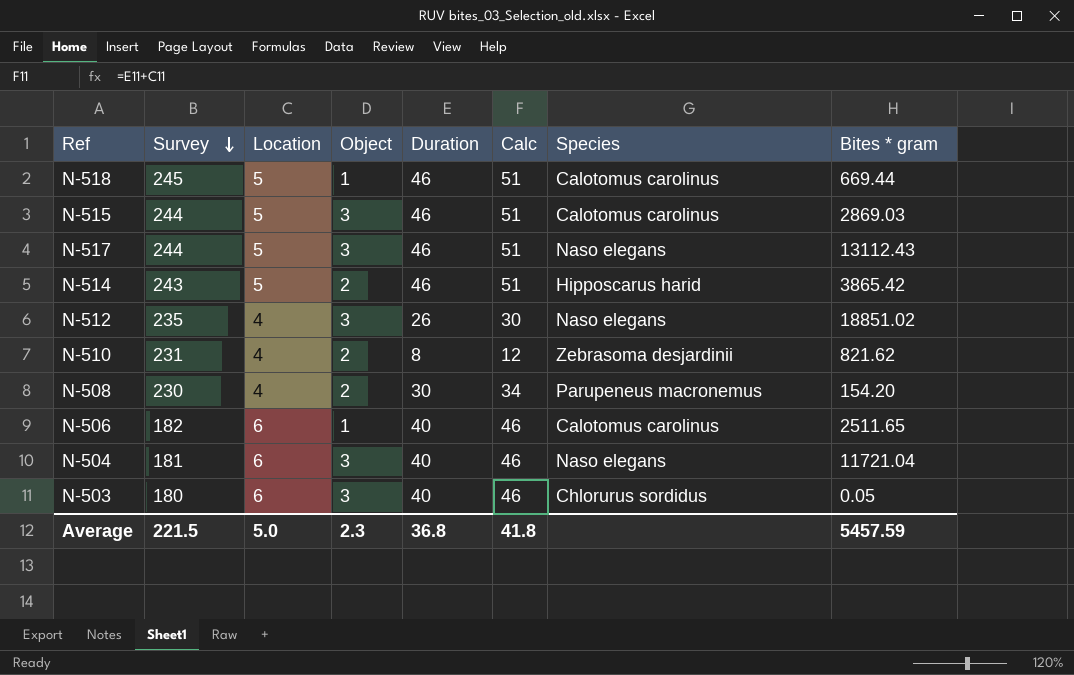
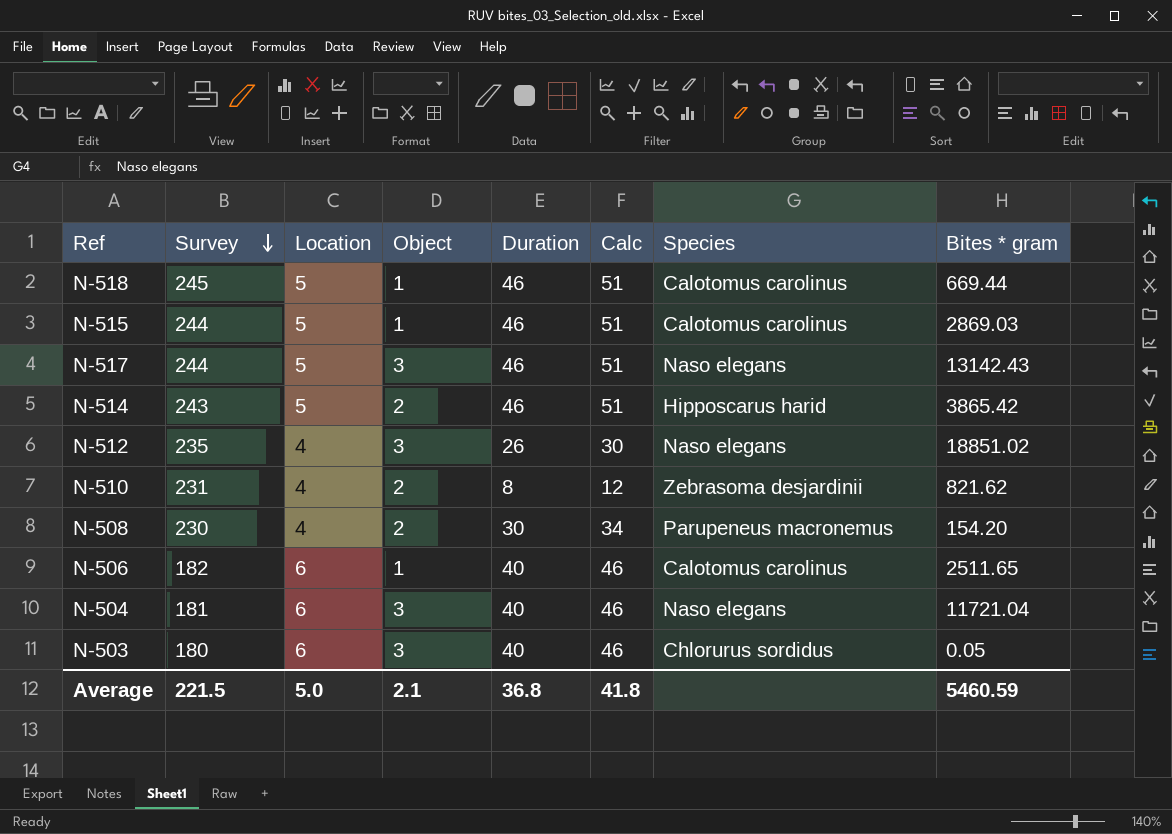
N-515 | Object: 3 -> 1
N-517 | Bites * gram: 13112.43 -> 13142.43
Average | Object: 2.3 -> 2.1
Average | Bites * gram: 5457.59 -> 5460.59

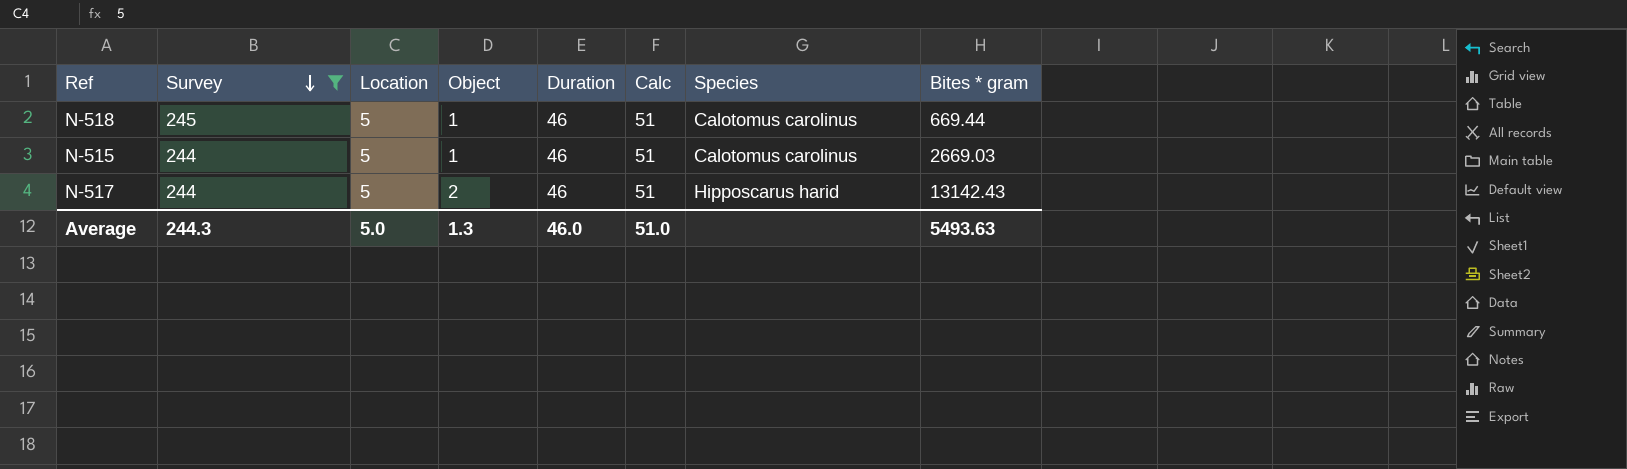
filter: none -> Survey >= 244
N-515 | Bites * gram: 2869.03 -> 2669.03
N-517 | Object: 3 -> 2
N-517 | Species: Naso elegans -> Hipposcarus harid
Average | Survey: 221.5 -> 244.3
Average | Object: 2.1 -> 1.3
Average | Duration: 36.8 -> 46.0
Average | Calc: 41.8 -> 51.0
Average | Bites * gram: 5460.59 -> 5493.63

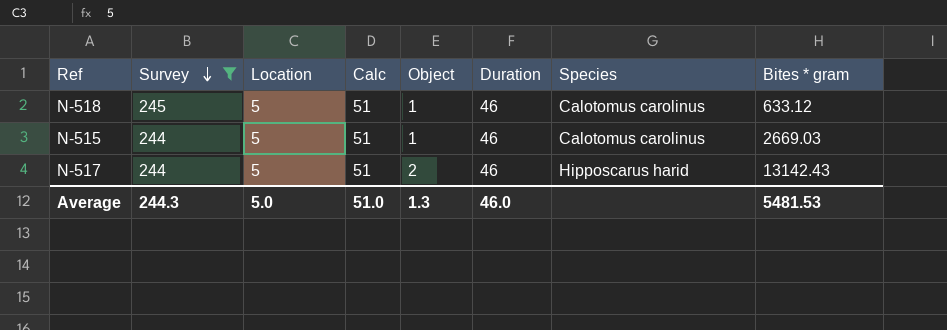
column Calc | position: 6 -> 4
N-518 | Bites * gram: 669.44 -> 633.12
Average | Bites * gram: 5493.63 -> 5481.53

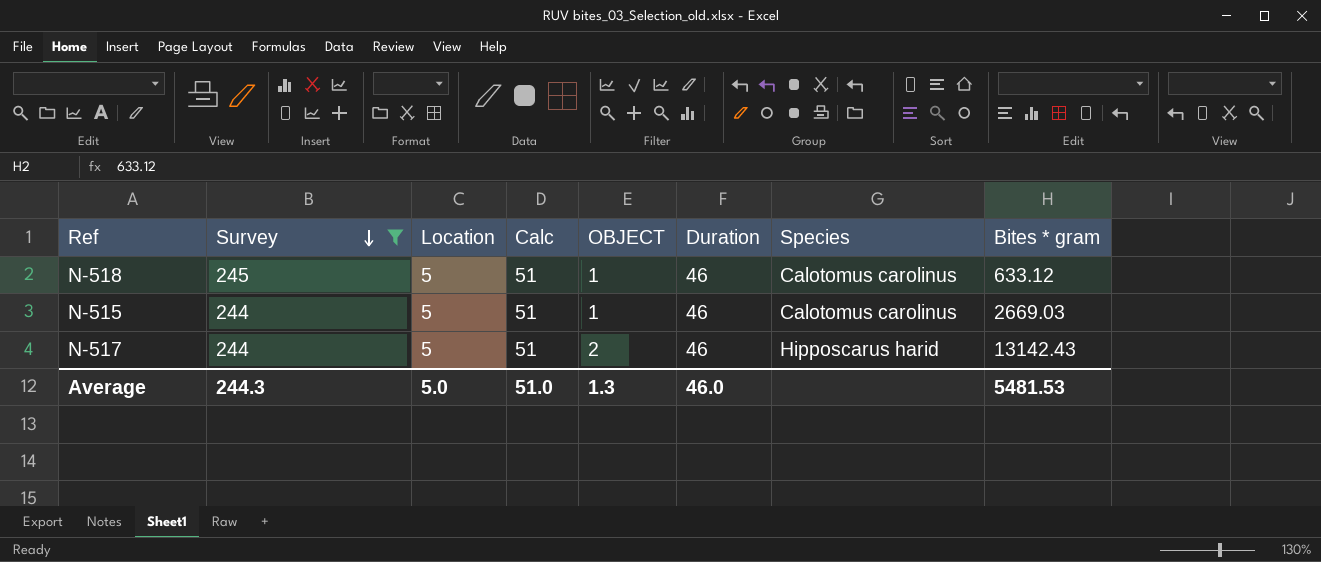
column name: Object -> OBJECT

